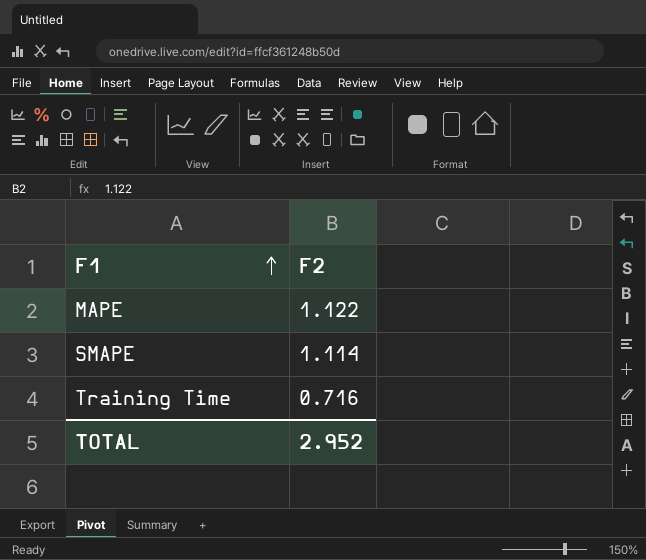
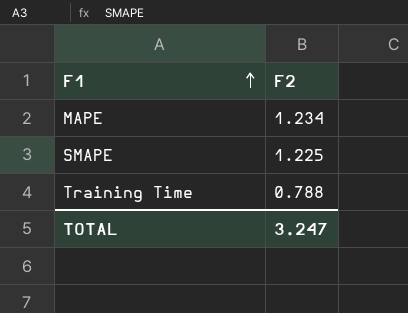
MAPE | F2: 1.122 -> 1.234
SMAPE | F2: 1.114 -> 1.225
Training Time | F2: 0.716 -> 0.788
TOTAL | F2: 2.952 -> 3.247

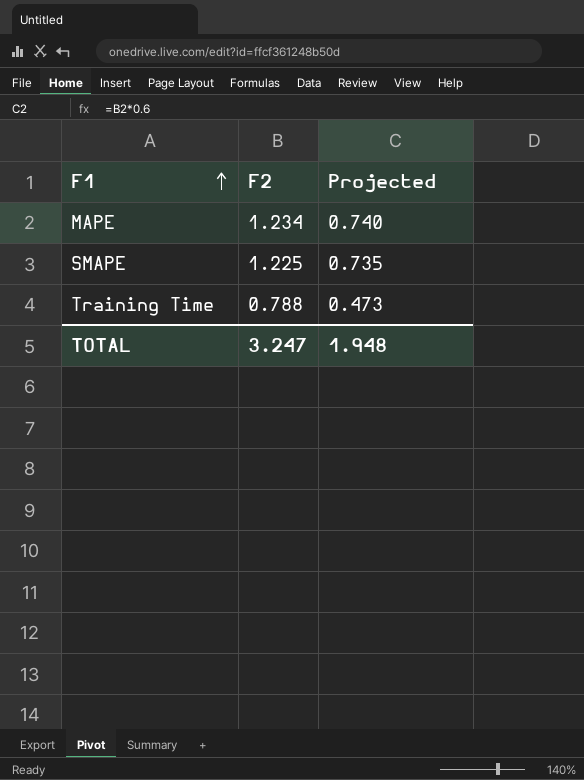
column Projected | formula: none -> [F2] * 0.6

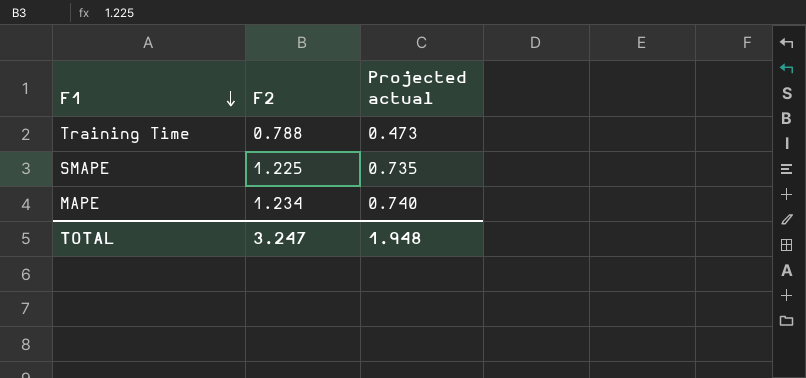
row order: F1 ascending -> F1 descending
column name: Projected -> Projected actual

